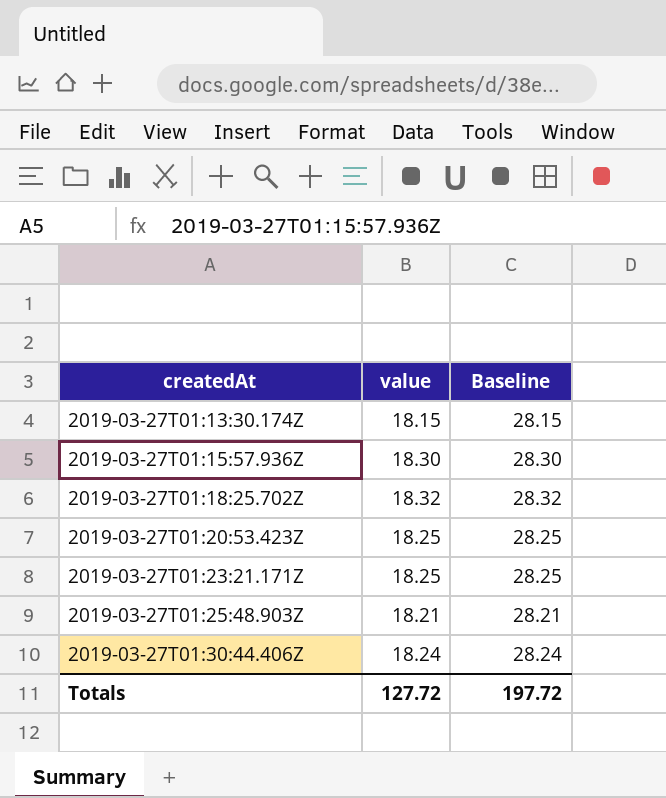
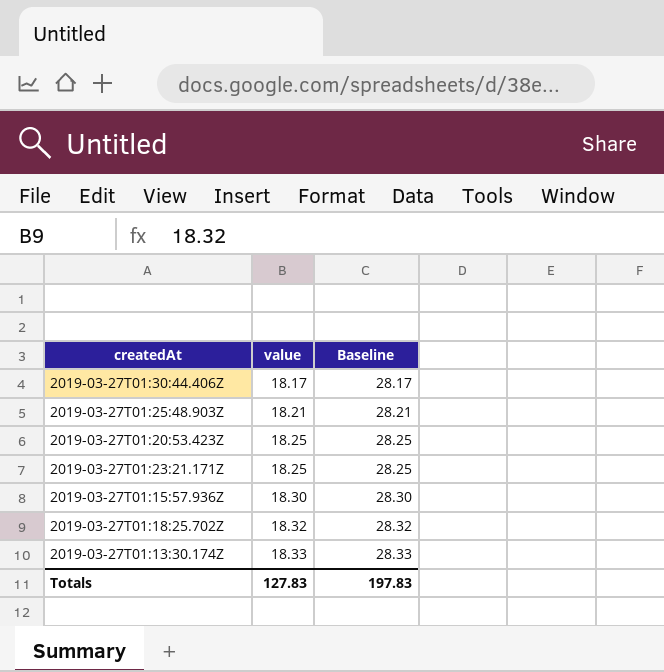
row order: createdAt ascending -> value ascending
2019-03-27T01:30:44.406Z | value: 18.24 -> 18.17
2019-03-27T01:30:44.406Z | Baseline: 28.24 -> 28.17
2019-03-27T01:13:30.174Z | value: 18.15 -> 18.33
2019-03-27T01:13:30.174Z | Baseline: 28.15 -> 28.33
Totals | value: 127.72 -> 127.83
Totals | Baseline: 197.72 -> 197.83

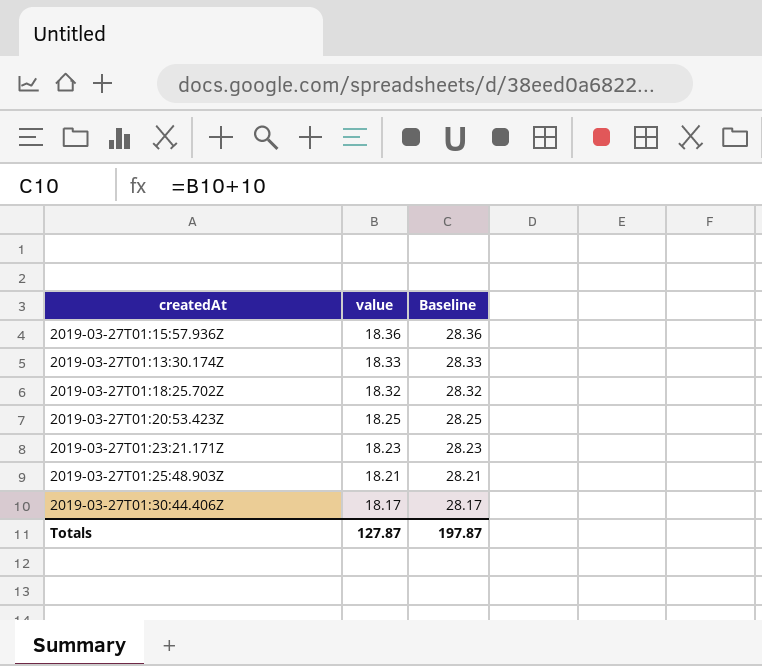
row order: value ascending -> value descending
2019-03-27T01:15:57.936Z | value: 18.30 -> 18.36
2019-03-27T01:15:57.936Z | Baseline: 28.30 -> 28.36
2019-03-27T01:23:21.171Z | value: 18.25 -> 18.23
2019-03-27T01:23:21.171Z | Baseline: 28.25 -> 28.23
Totals | value: 127.83 -> 127.87
Totals | Baseline: 197.83 -> 197.87

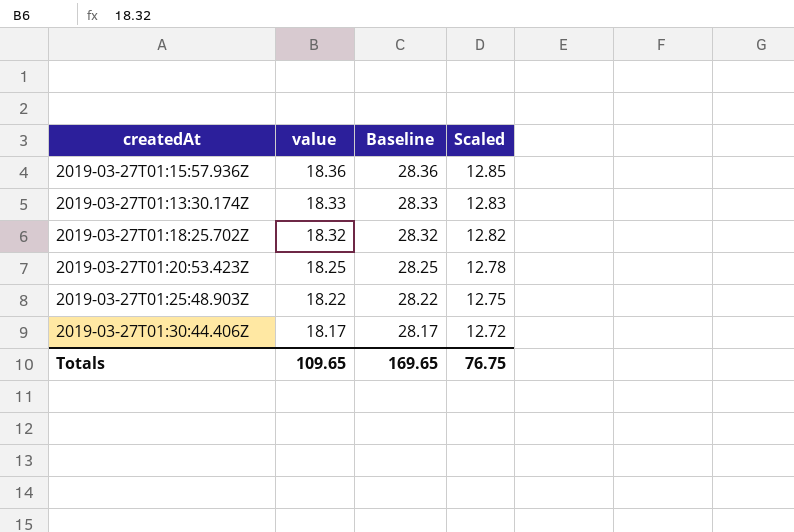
column Scaled | formula: none -> [value] * 0.7
row 2019-03-27T01:23:21.171Z: 18.23 | 28.23 -> none
2019-03-27T01:25:48.903Z | value: 18.21 -> 18.22
2019-03-27T01:25:48.903Z | Baseline: 28.21 -> 28.22
Totals | value: 127.87 -> 109.65
Totals | Baseline: 197.87 -> 169.65

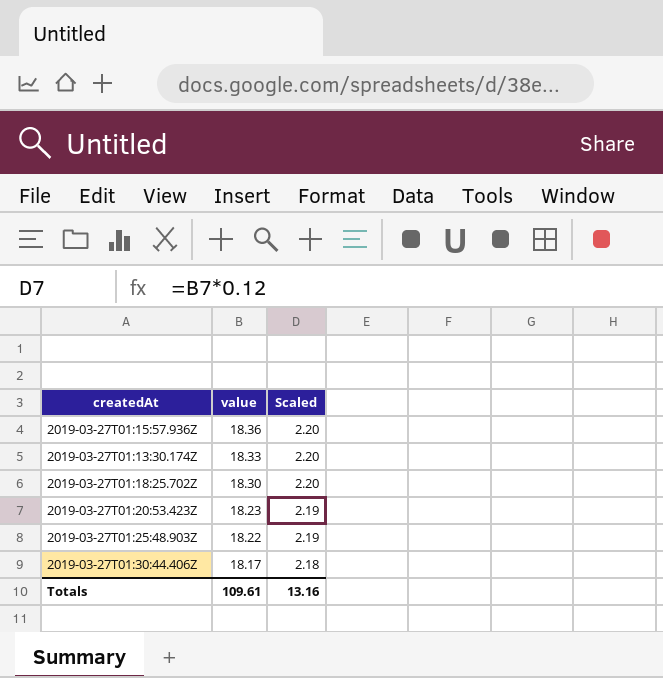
column Baseline | formula: [value] + 10 -> none
column Scaled | formula: [value] * 0.7 -> [value] * 0.12
2019-03-27T01:18:25.702Z | value: 18.32 -> 18.30
2019-03-27T01:20:53.423Z | value: 18.25 -> 18.23
Totals | value: 109.65 -> 109.61
Totals | Scaled: 76.75 -> 13.16

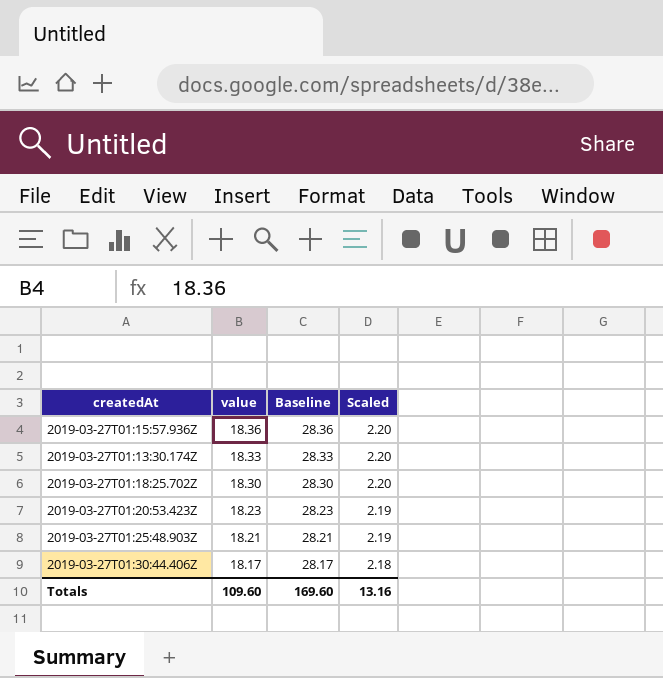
column Baseline | formula: none -> [value] + 10
2019-03-27T01:25:48.903Z | value: 18.22 -> 18.21
Totals | value: 109.61 -> 109.60

